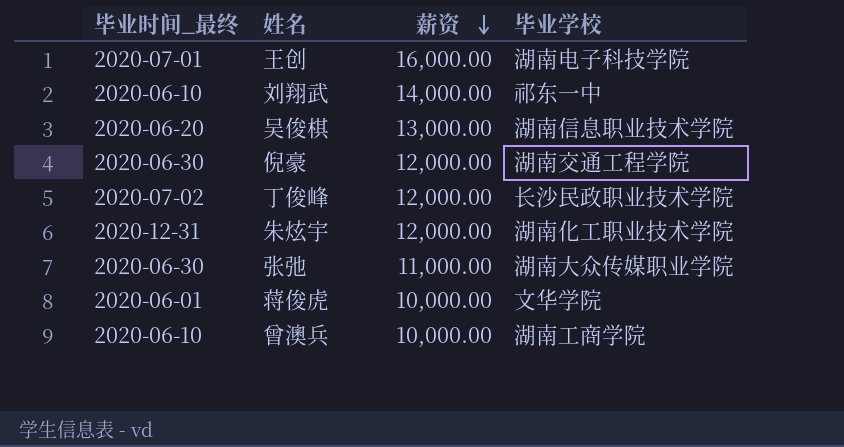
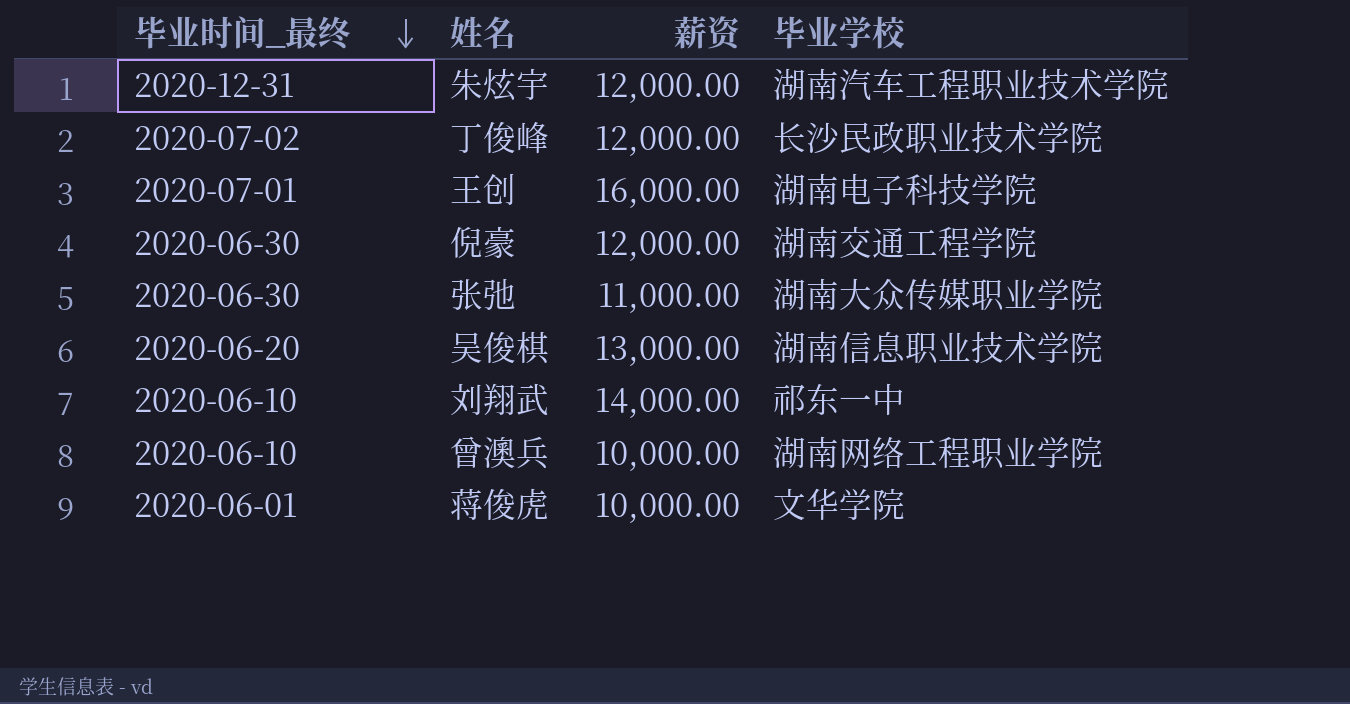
row order: 薪资 descending -> 毕业时间_最终 descending
朱炫宇 | 毕业学校: 湖南化工职业技术学院 -> 湖南汽车工程职业技术学院
曾澳兵 | 毕业学校: 湖南工商学院 -> 湖南网络工程职业学院

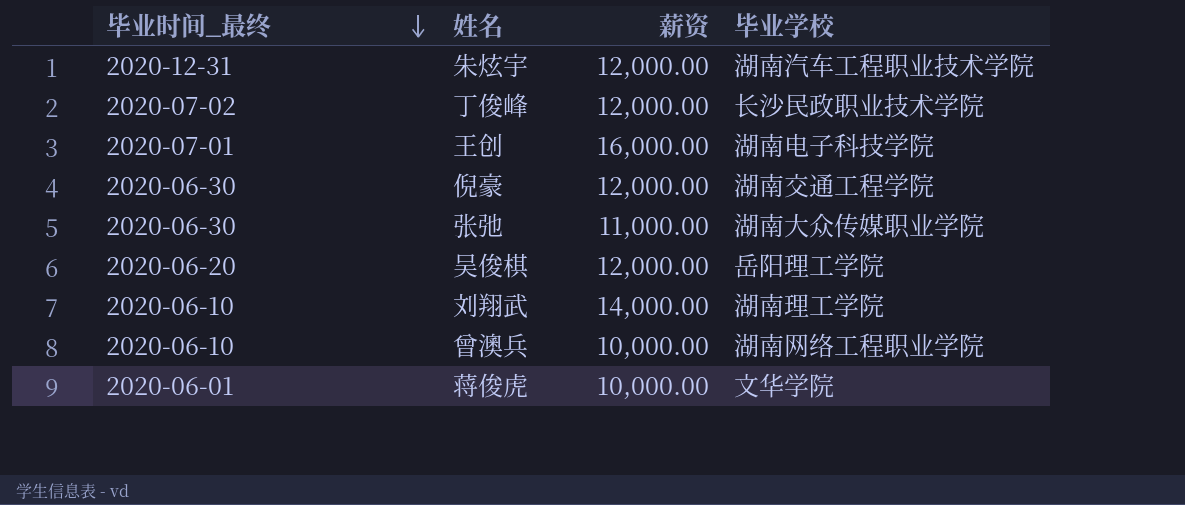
吴俊棋 | 薪资: 13,000.00 -> 12,000.00
吴俊棋 | 毕业学校: 湖南信息职业技术学院 -> 岳阳理工学院
刘翔武 | 毕业学校: 祁东一中 -> 湖南理工学院

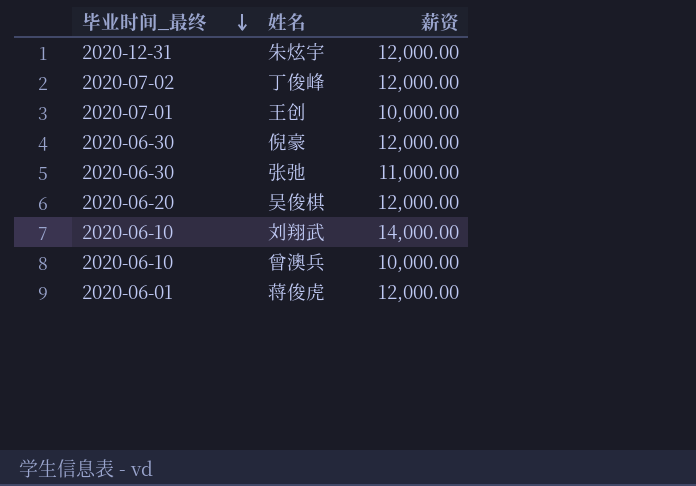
column 毕业学校 | position: 4 -> none
王创 | 薪资: 16,000.00 -> 10,000.00
蒋俊虎 | 薪资: 10,000.00 -> 12,000.00

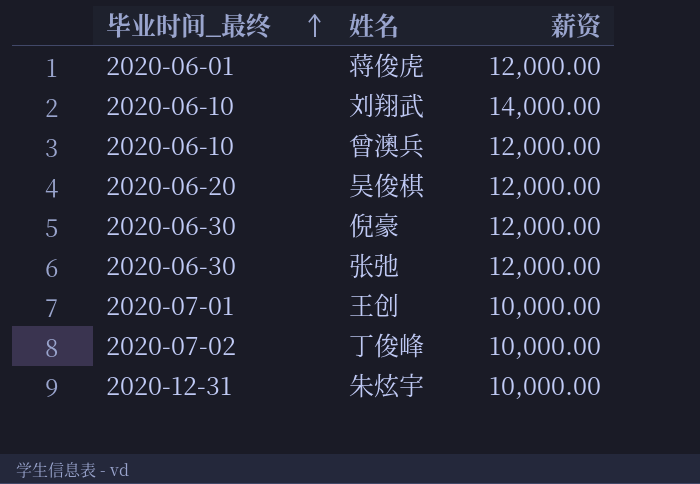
row order: 毕业时间_最终 descending -> 毕业时间_最终 ascending
曾澳兵 | 薪资: 10,000.00 -> 12,000.00
张弛 | 薪资: 11,000.00 -> 12,000.00
丁俊峰 | 薪资: 12,000.00 -> 10,000.00
朱炫宇 | 薪资: 12,000.00 -> 10,000.00

